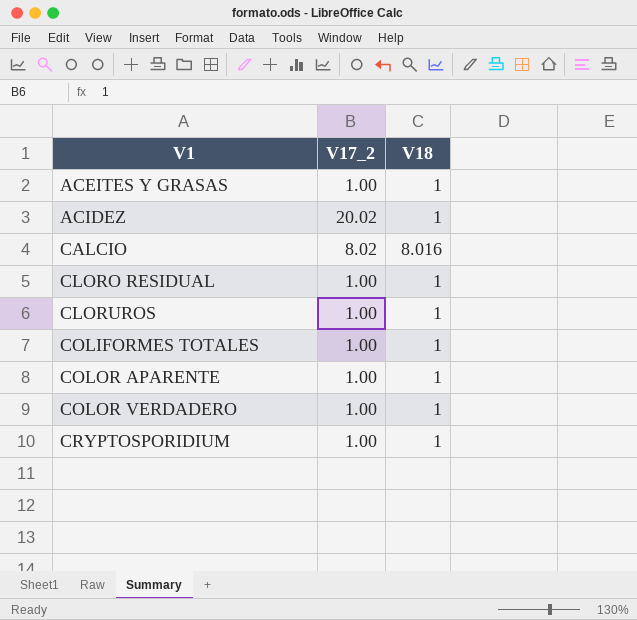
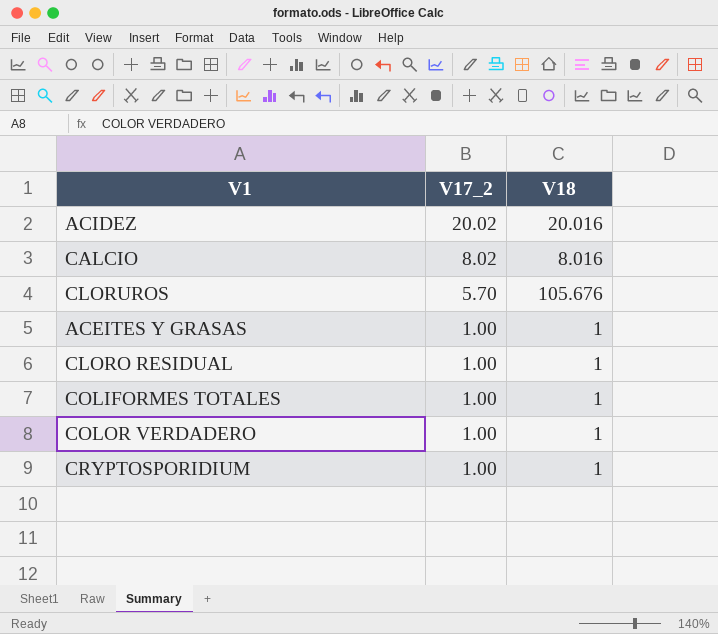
row order: V1 ascending -> V17_2 descending
row COLOR APARENTE: 1.00 | 1 -> none
ACIDEZ | V18: 1 -> 20.016
CLORUROS | V17_2: 1.00 -> 5.70
CLORUROS | V18: 1 -> 105.676

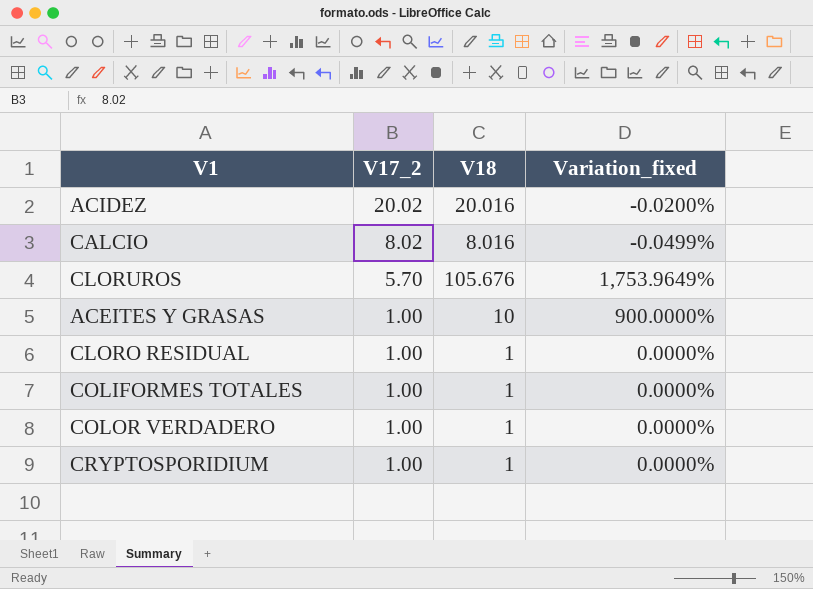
column Variation_fixed | formula: none -> ([V18] - [V17_2]) / [V17_2]
ACEITES Y GRASAS | V18: 1 -> 10

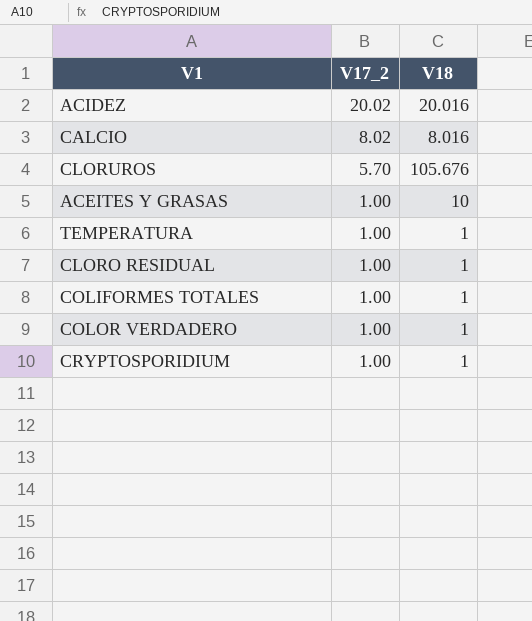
column Variation_fixed | formula: ([V18] - [V17_2]) / [V17_2] -> none
row TEMPERATURA: none -> 1.00 | 1

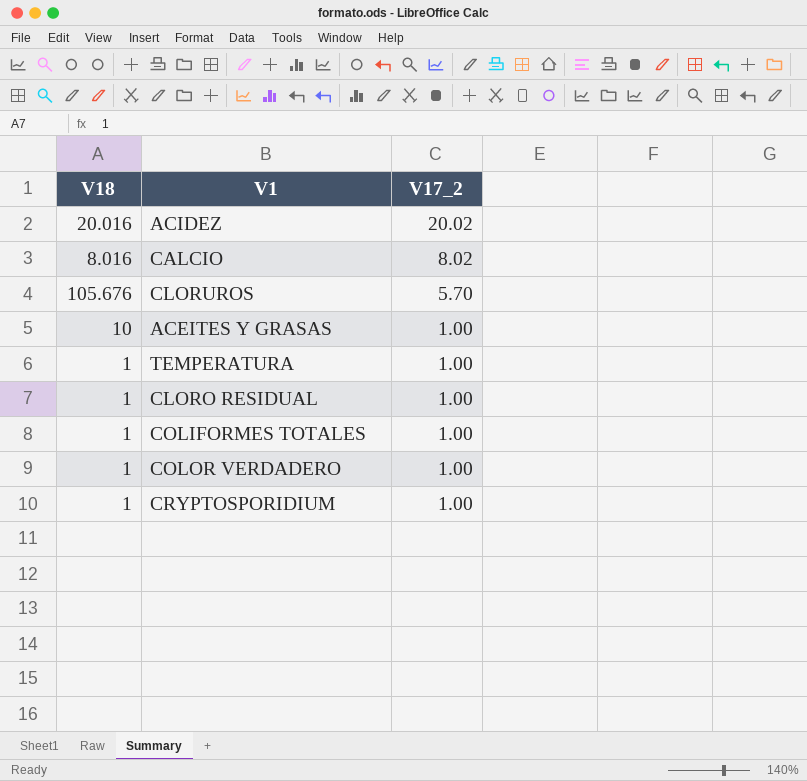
column V18 | position: 3 -> 1

